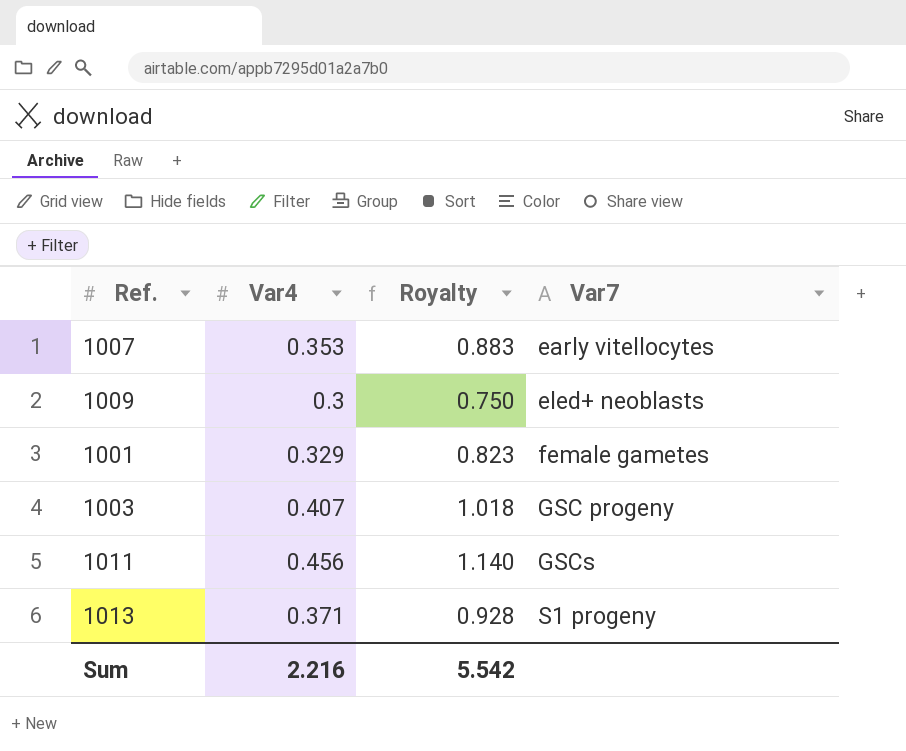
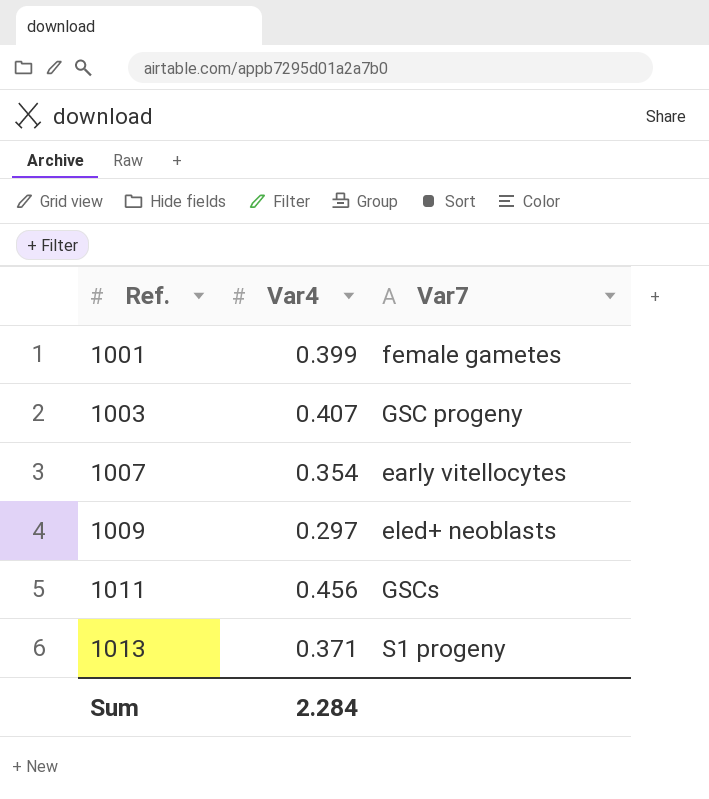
row order: Var7 ascending -> Ref. ascending
column Royalty | formula: [Var4] * 2.5 -> none
1001 | Var4: 0.329 -> 0.399
1007 | Var4: 0.353 -> 0.354
1009 | Var4: 0.3 -> 0.297
Sum | Var4: 2.216 -> 2.284

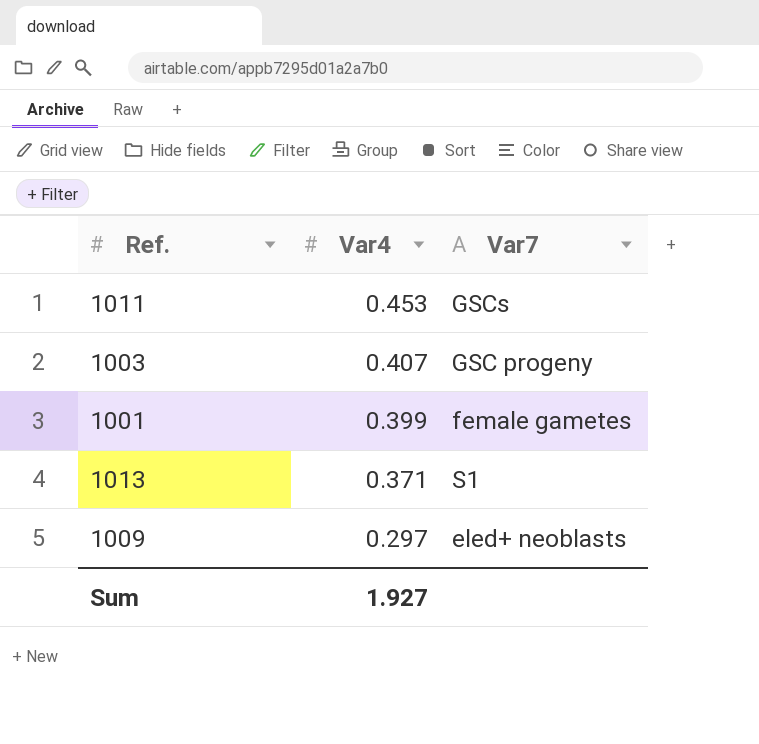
row order: Ref. ascending -> Var4 descending
row 1007: 0.354 | early vitellocytes -> none
1011 | Var4: 0.456 -> 0.453
1013 | Var7: S1 progeny -> S1
Sum | Var4: 2.284 -> 1.927

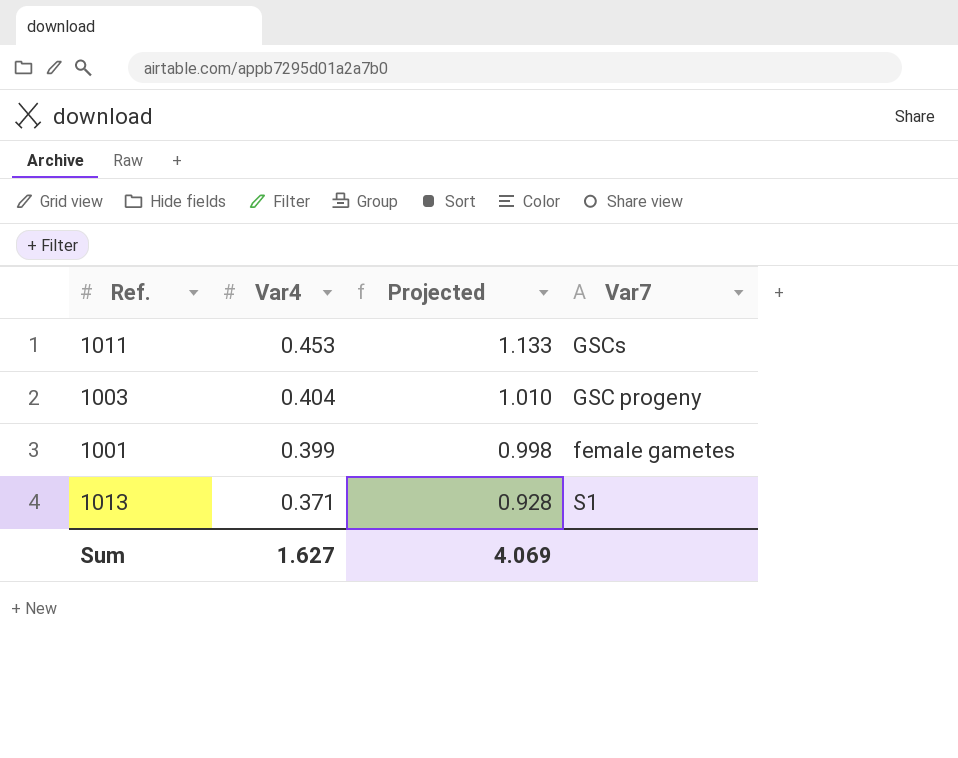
column Projected | formula: none -> [Var4] * 2.5
row 1009: 0.297 | eled+ neoblasts -> none
1003 | Var4: 0.407 -> 0.404
Sum | Var4: 1.927 -> 1.627

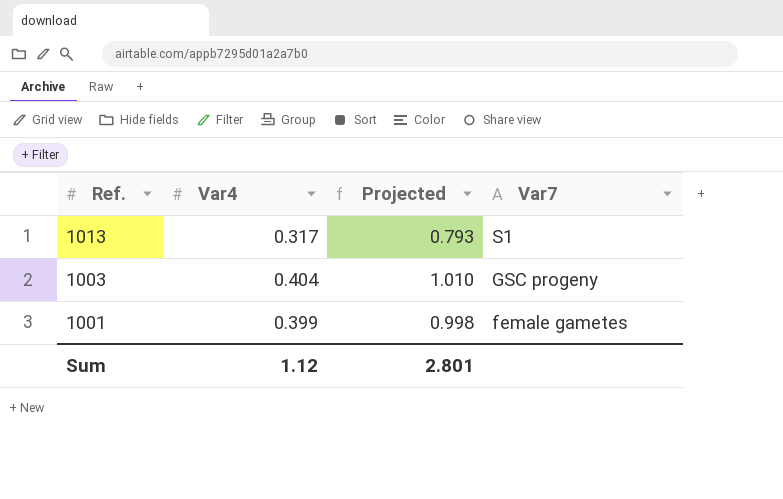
row order: Var4 descending -> Ref. descending
row 1011: 0.453 | 1.133 | GSCs -> none
1013 | Var4: 0.371 -> 0.317
1013 | Projected: 0.928 -> 0.793
Sum | Var4: 1.627 -> 1.12
Sum | Projected: 4.069 -> 2.801

